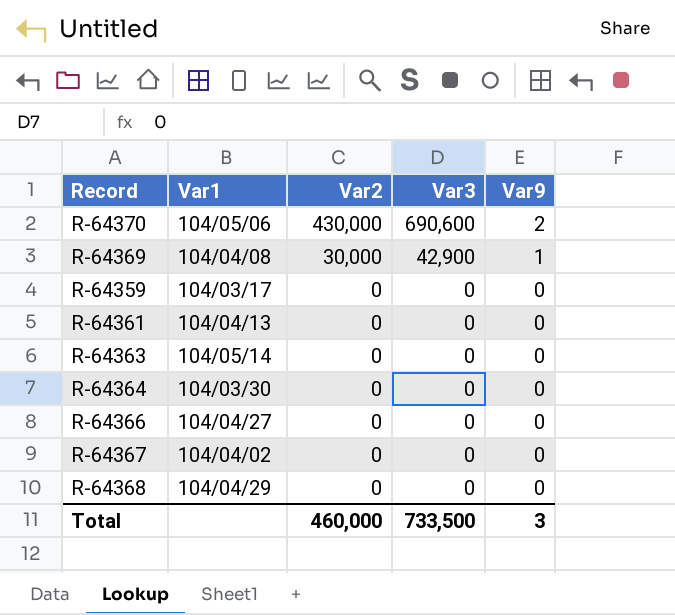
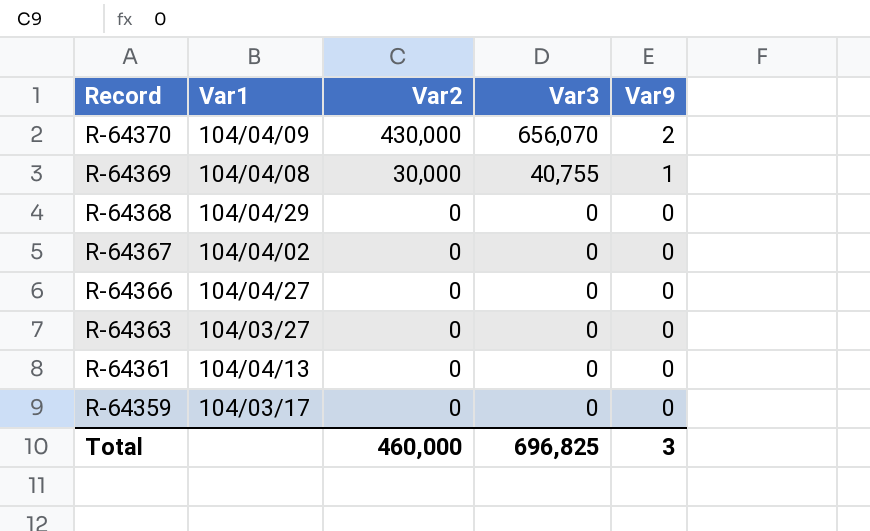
row order: Var2 descending -> Record descending
row R-64364: 104/03/30 | 0 | 0 | 0 -> none
R-64370 | Var1: 104/05/06 -> 104/04/09
R-64370 | Var3: 690,600 -> 656,070
R-64369 | Var3: 42,900 -> 40,755
R-64363 | Var1: 104/05/14 -> 104/03/27
Total | Var3: 733,500 -> 696,825

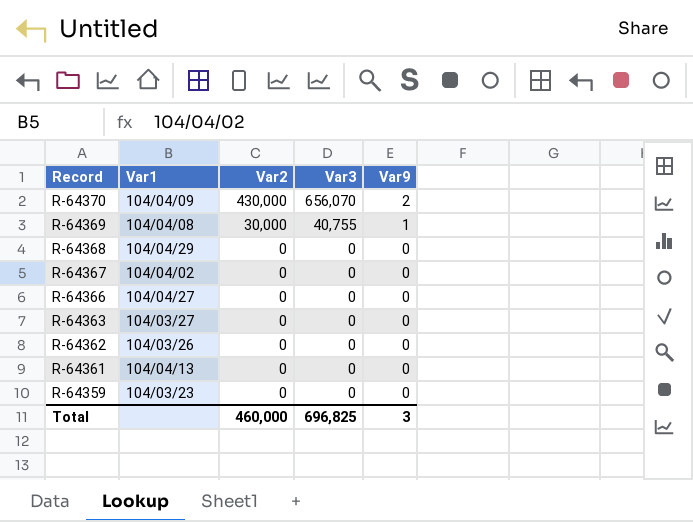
row R-64362: none -> 104/03/26 | 0 | 0 | 0
R-64359 | Var1: 104/03/17 -> 104/03/23

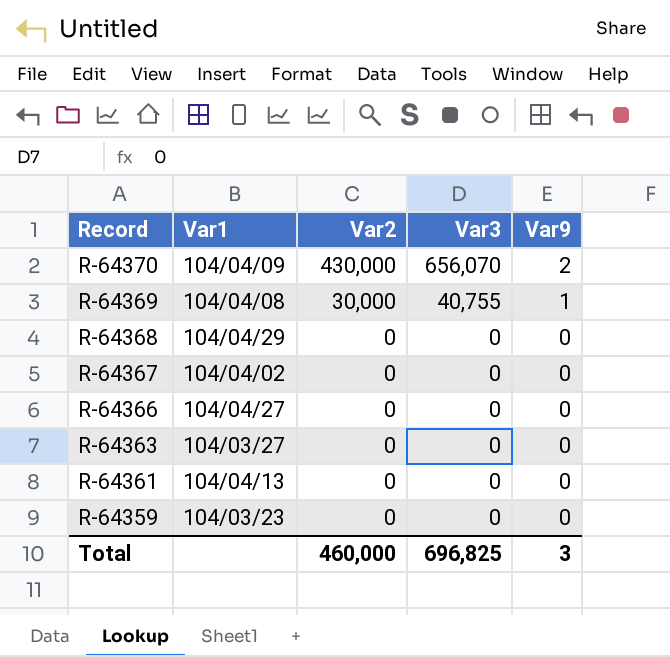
row R-64362: 104/03/26 | 0 | 0 | 0 -> none

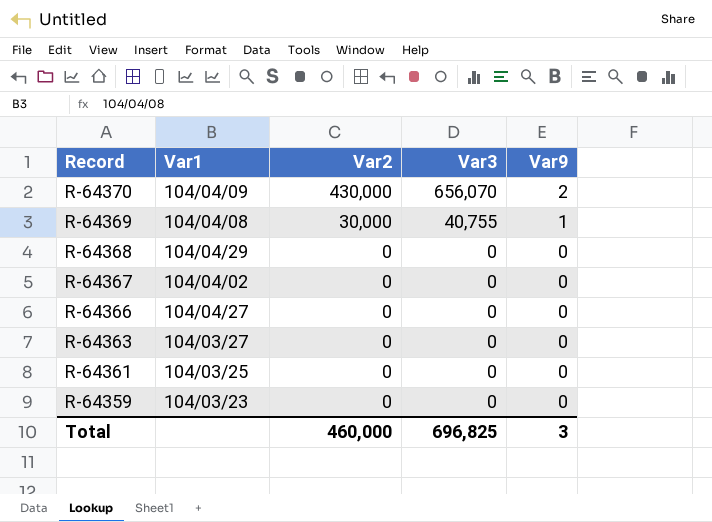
R-64361 | Var1: 104/04/13 -> 104/03/25

